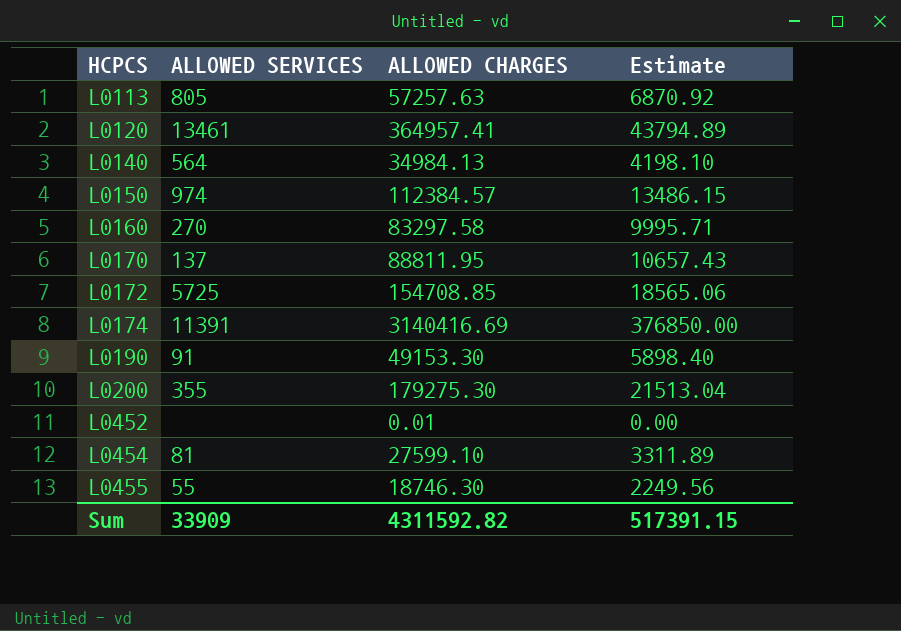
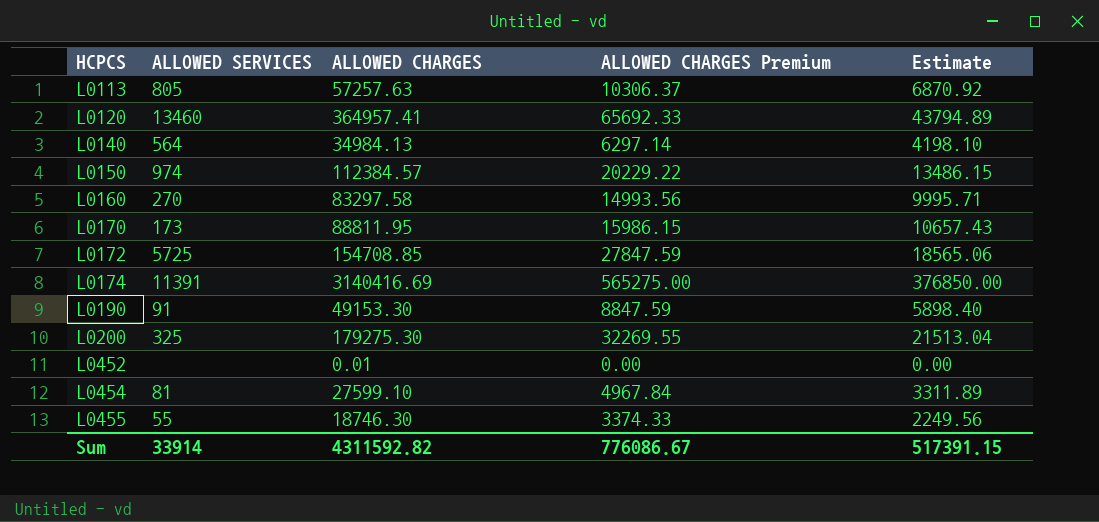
column ALLOWED CHARGES Premium | formula: none -> [ALLOWED CHARGES] * 0.18
L0120 | ALLOWED SERVICES: 13461 -> 13460
L0170 | ALLOWED SERVICES: 137 -> 173
L0200 | ALLOWED SERVICES: 355 -> 325
Sum | ALLOWED SERVICES: 33909 -> 33914

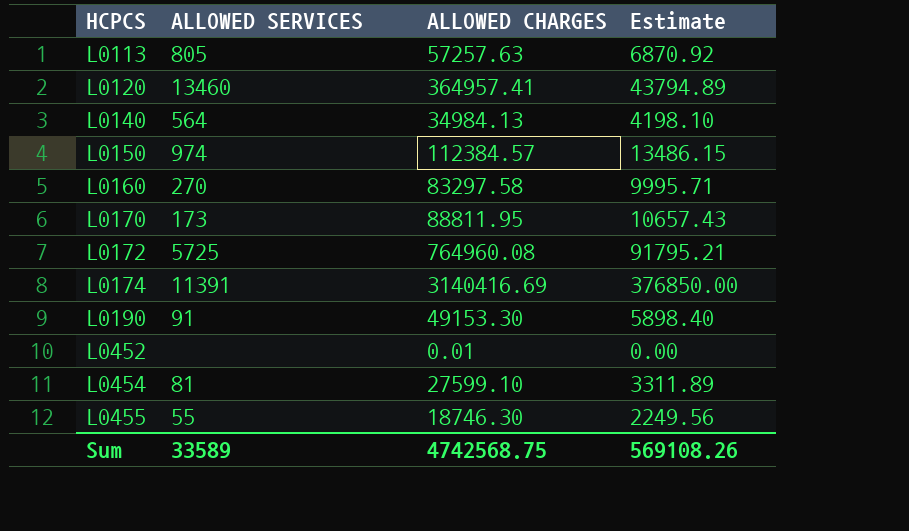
column ALLOWED CHARGES Premium | formula: [ALLOWED CHARGES] * 0.18 -> none
row L0200: 325 | 179275.30 | 32269.55 | 21513.04 -> none
L0172 | ALLOWED CHARGES: 154708.85 -> 764960.08
L0172 | Estimate: 18565.06 -> 91795.21
Sum | ALLOWED SERVICES: 33914 -> 33589
Sum | ALLOWED CHARGES: 4311592.82 -> 4742568.75
Sum | Estimate: 517391.15 -> 569108.26

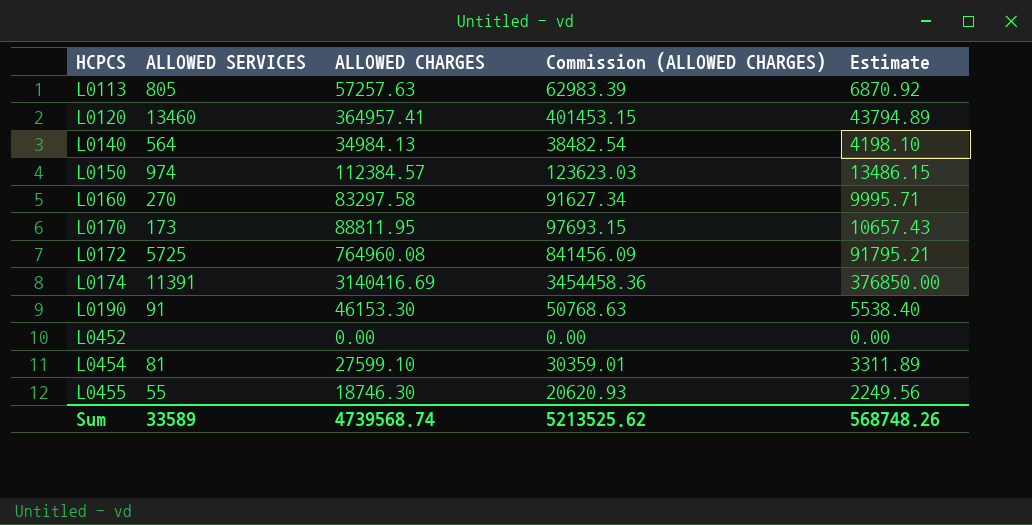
column Commission (ALLOWED CHARGES) | formula: none -> [ALLOWED CHARGES] * 1.1
L0190 | ALLOWED CHARGES: 49153.30 -> 46153.30
L0190 | Estimate: 5898.40 -> 5538.40
L0452 | ALLOWED CHARGES: 0.01 -> 0.00
Sum | ALLOWED CHARGES: 4742568.75 -> 4739568.74
Sum | Estimate: 569108.26 -> 568748.26

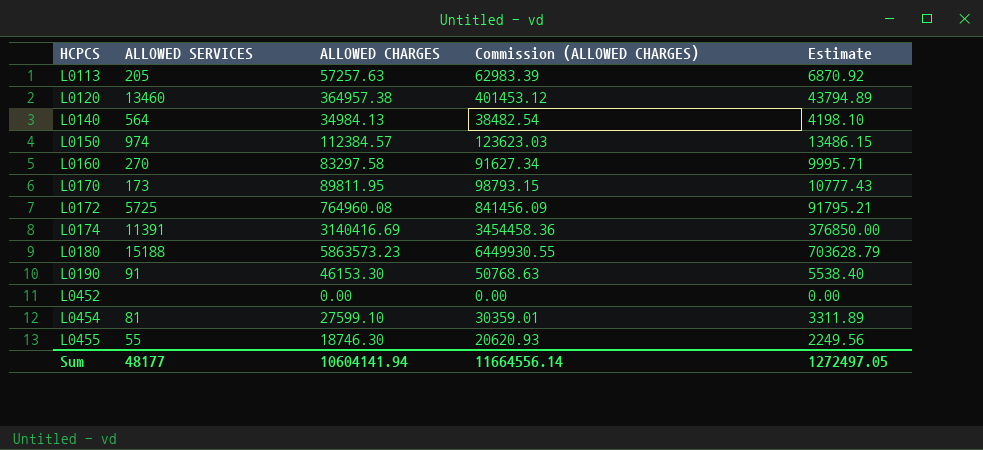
L0113 | ALLOWED SERVICES: 805 -> 205
L0120 | ALLOWED CHARGES: 364957.41 -> 364957.38
L0120 | Commission (ALLOWED CHARGES): 401453.15 -> 401453.12
L0170 | ALLOWED CHARGES: 88811.95 -> 89811.95
L0170 | Commission (ALLOWED CHARGES): 97693.15 -> 98793.15
L0170 | Estimate: 10657.43 -> 10777.43
row L0180: none -> 15188 | 5863573.23 | 6449930.55 | 703628.79
Sum | ALLOWED SERVICES: 33589 -> 48177
Sum | ALLOWED CHARGES: 4739568.74 -> 10604141.94
Sum | Commission (ALLOWED CHARGES): 5213525.62 -> 11664556.14
Sum | Estimate: 568748.26 -> 1272497.05

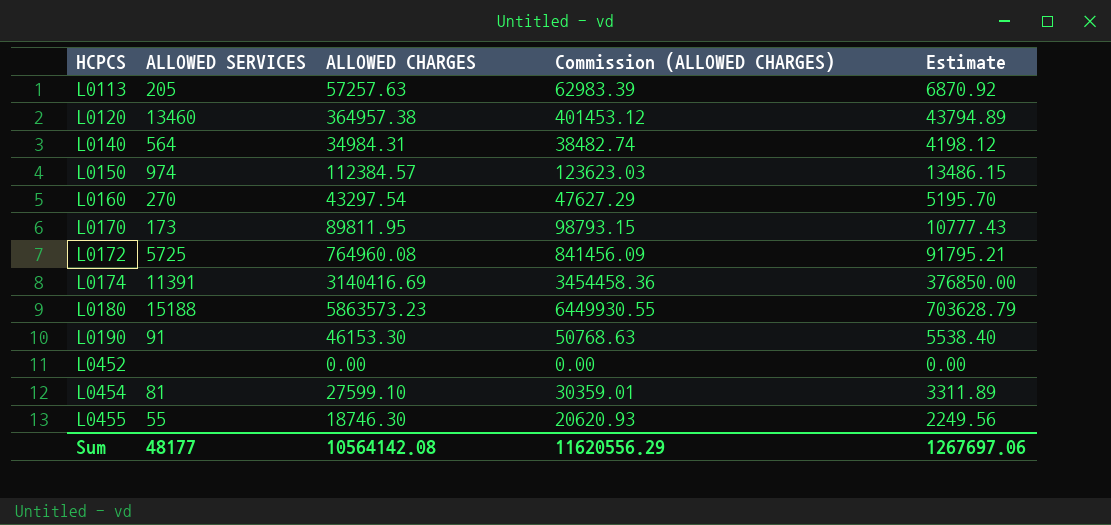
L0140 | ALLOWED CHARGES: 34984.13 -> 34984.31
L0140 | Commission (ALLOWED CHARGES): 38482.54 -> 38482.74
L0140 | Estimate: 4198.10 -> 4198.12
L0160 | ALLOWED CHARGES: 83297.58 -> 43297.54
L0160 | Commission (ALLOWED CHARGES): 91627.34 -> 47627.29
L0160 | Estimate: 9995.71 -> 5195.70
Sum | ALLOWED CHARGES: 10604141.94 -> 10564142.08
Sum | Commission (ALLOWED CHARGES): 11664556.14 -> 11620556.29
Sum | Estimate: 1272497.05 -> 1267697.06

